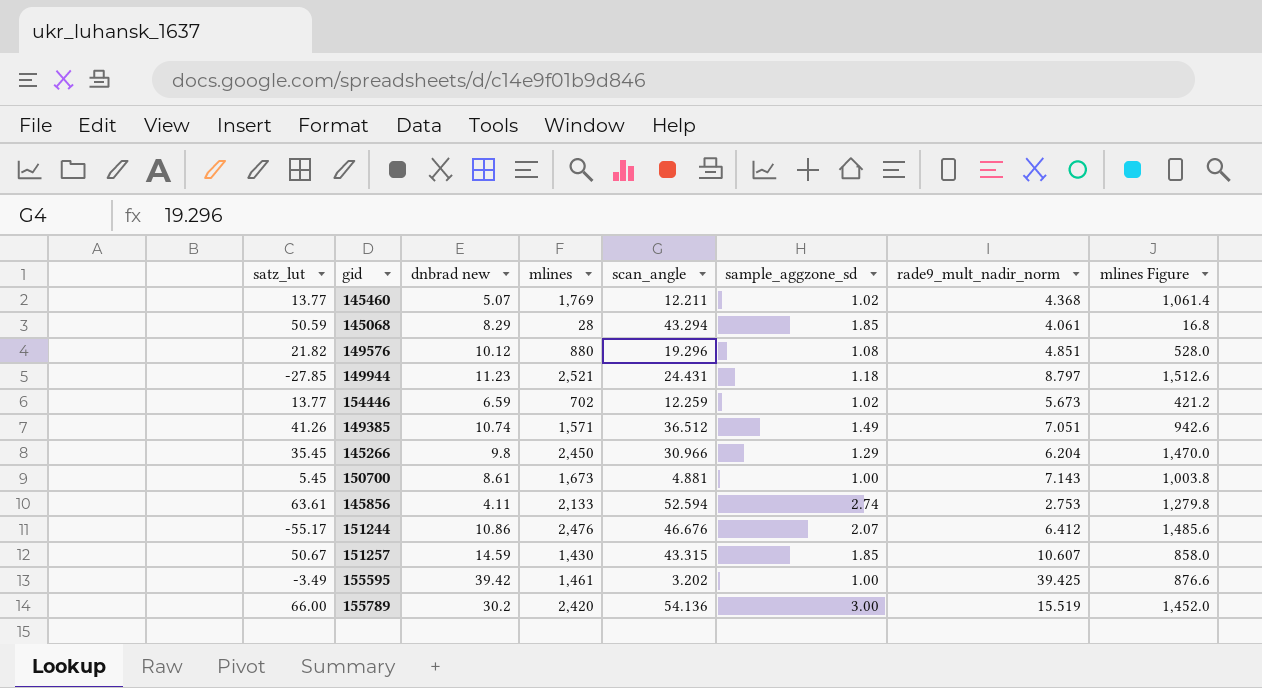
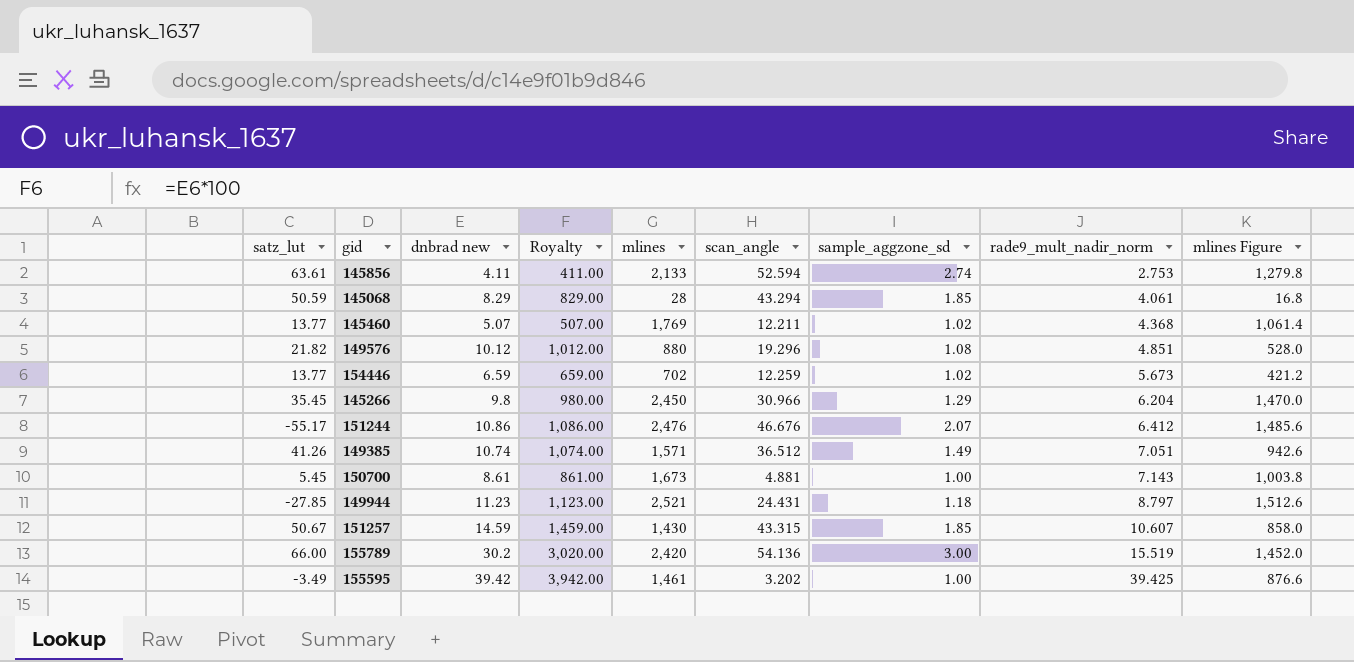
row order: none -> rade9_mult_nadir_norm ascending
column Royalty | formula: none -> [dnbrad new] * 100

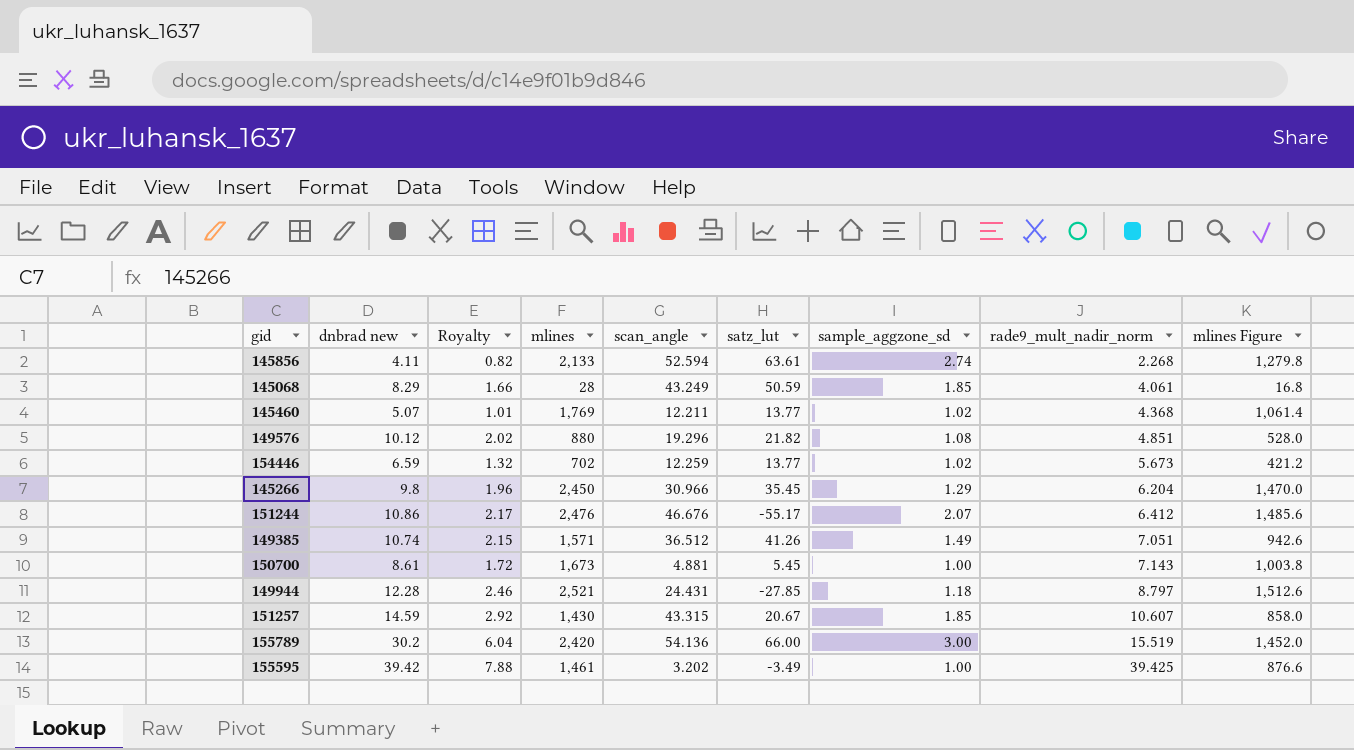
column Royalty | formula: [dnbrad new] * 100 -> [dnbrad new] * 0.2
column satz_lut | position: 1 -> 6
145856 | rade9_mult_nadir_norm: 2.753 -> 2.268
145068 | scan_angle: 43.294 -> 43.249
149944 | dnbrad new: 11.23 -> 12.28
151257 | satz_lut: 50.67 -> 20.67

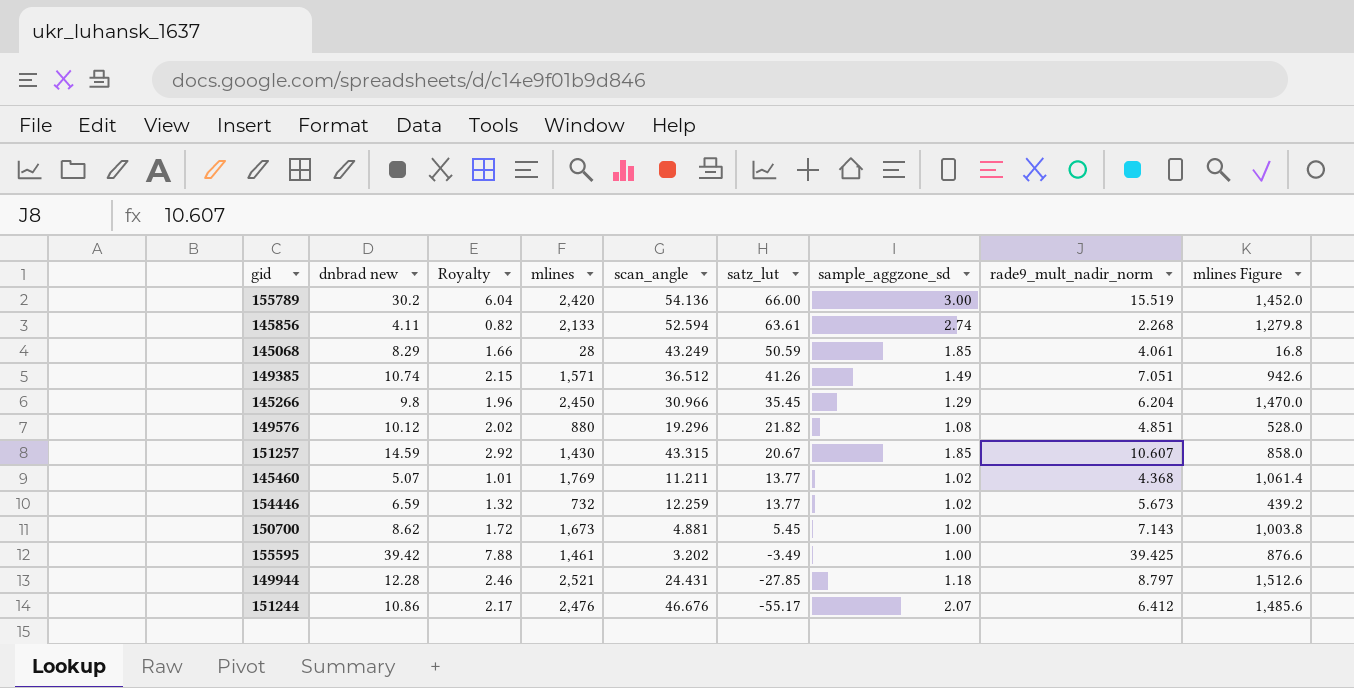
row order: rade9_mult_nadir_norm ascending -> satz_lut descending
145460 | scan_angle: 12.211 -> 11.211
154446 | mlines: 702 -> 732
154446 | mlines Figure: 421.2 -> 439.2
150700 | dnbrad new: 8.61 -> 8.62

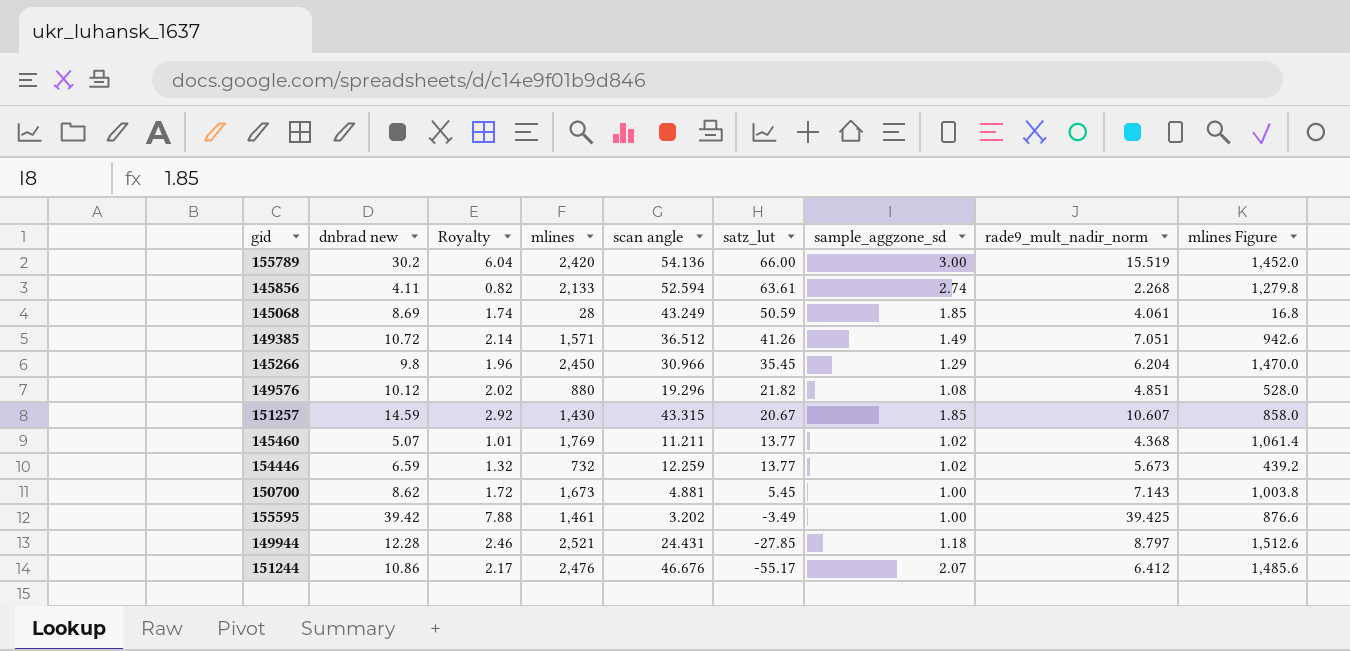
column name: scan_angle -> scan angle
145068 | dnbrad new: 8.29 -> 8.69
145068 | Royalty: 1.66 -> 1.74
149385 | dnbrad new: 10.74 -> 10.72
149385 | Royalty: 2.15 -> 2.14

